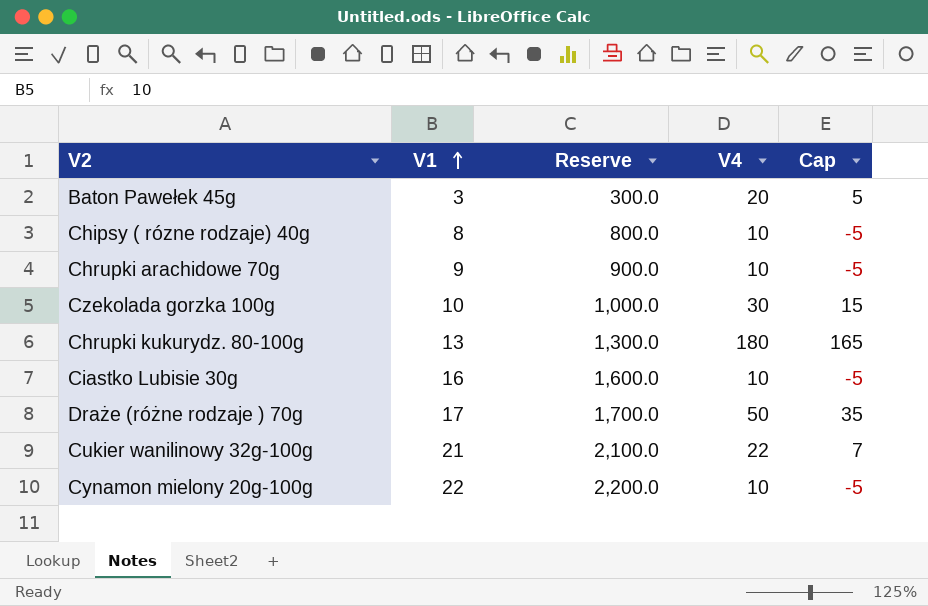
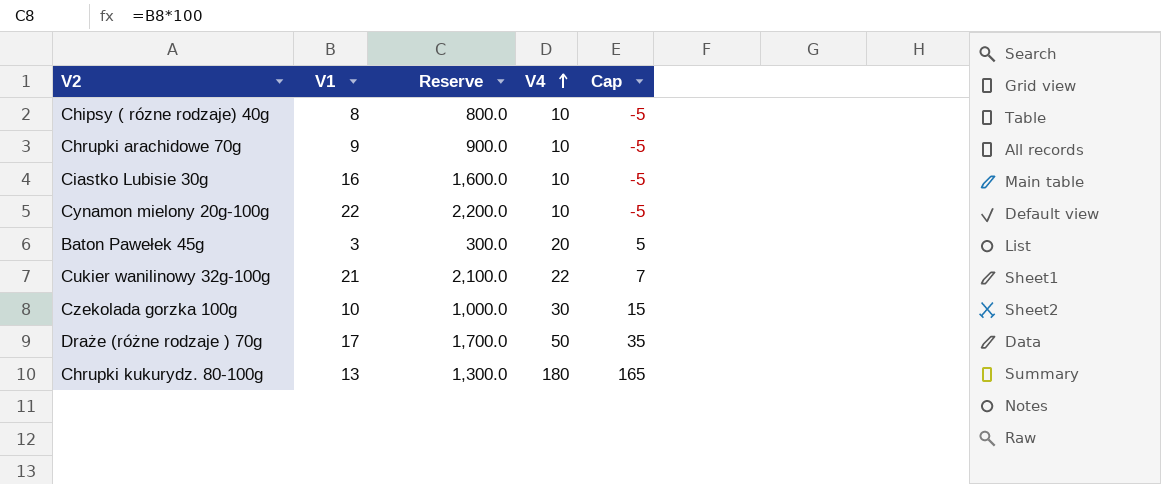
row order: V1 ascending -> V4 ascending

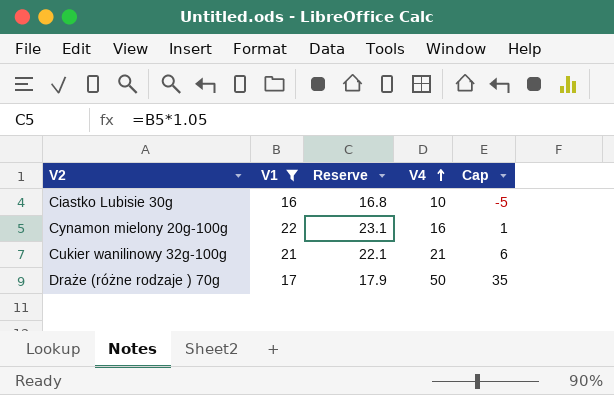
filter: none -> V1 >= 16
column Reserve | formula: [V1] * 100 -> [V1] * 1.05
Cynamon mielony 20g-100g | V4: 10 -> 16
Cynamon mielony 20g-100g | Cap: -5 -> 1
Cukier wanilinowy 32g-100g | V4: 22 -> 21
Cukier wanilinowy 32g-100g | Cap: 7 -> 6

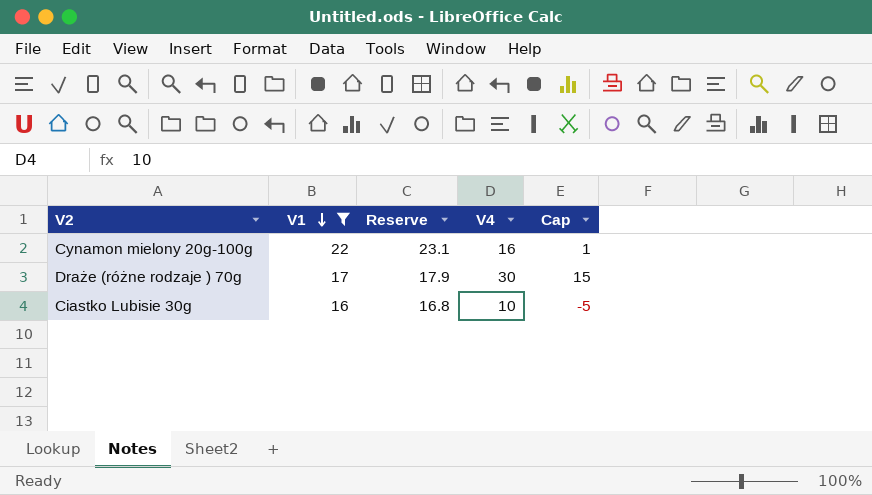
row order: V4 ascending -> V1 descending
row Cukier wanilinowy 32g-100g: 21 | 22.1 | 21 | 6 -> none
Draże (różne rodzaje ) 70g | V4: 50 -> 30
Draże (różne rodzaje ) 70g | Cap: 35 -> 15

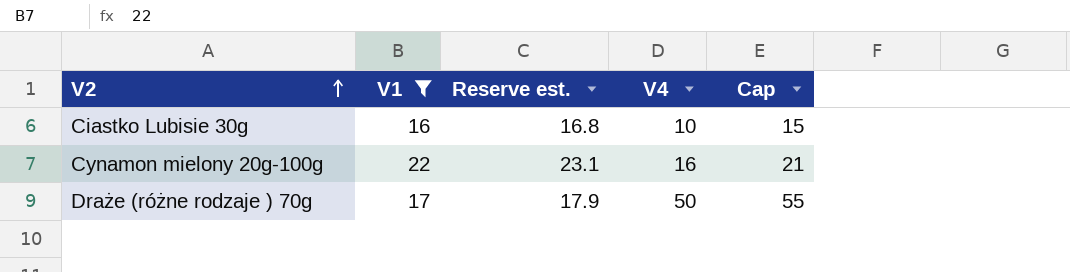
row order: V1 descending -> V2 ascending
column name: Reserve -> Reserve est.
column Cap | formula: [V4] - 15 -> [V4] + 5
Draże (różne rodzaje ) 70g | V4: 30 -> 50

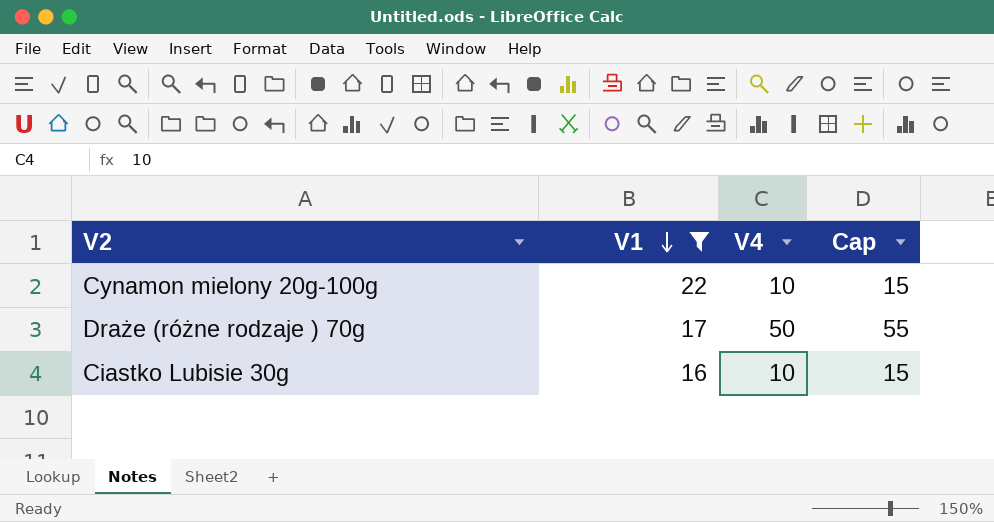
row order: V2 ascending -> V1 descending
column Reserve est. | formula: [V1] * 1.05 -> none
Cynamon mielony 20g-100g | V4: 16 -> 10
Cynamon mielony 20g-100g | Cap: 21 -> 15

